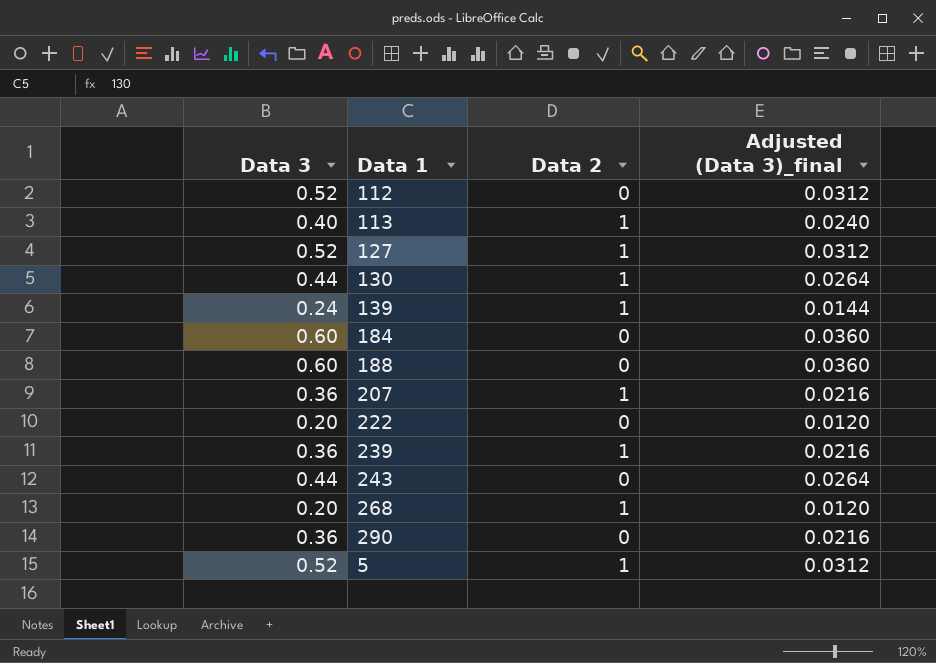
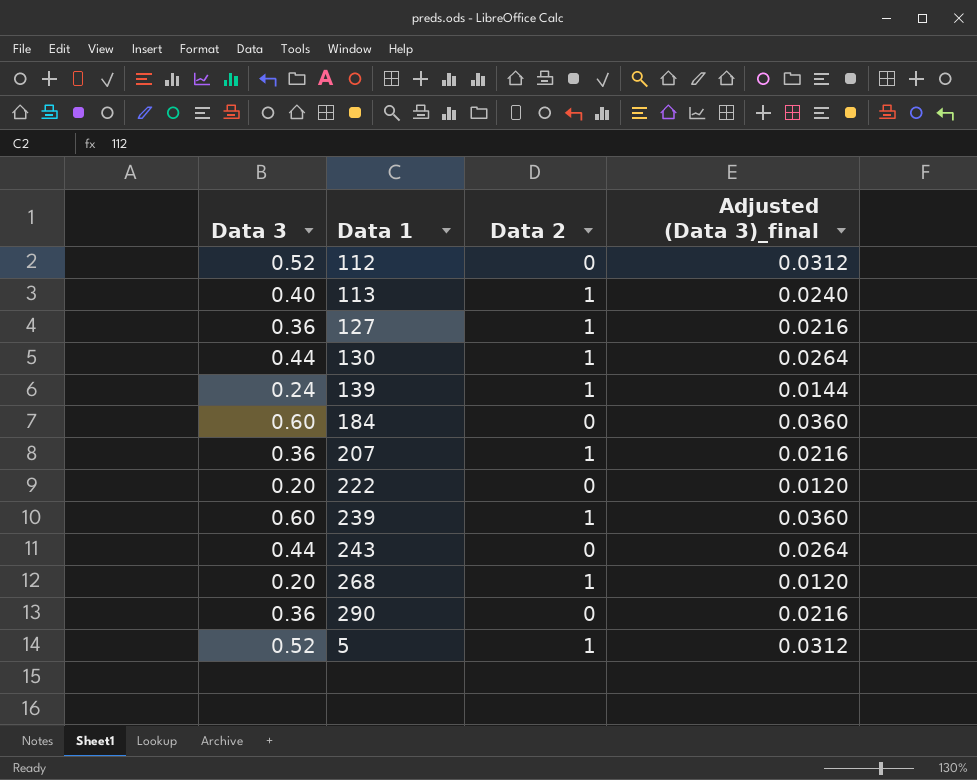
row 188: 0.60 | 0 | 0.0360 -> none
127 | Data 3: 0.52 -> 0.36
127 | Adjusted (Data 3)_final: 0.0312 -> 0.0216
239 | Data 3: 0.36 -> 0.60
239 | Adjusted (Data 3)_final: 0.0216 -> 0.0360

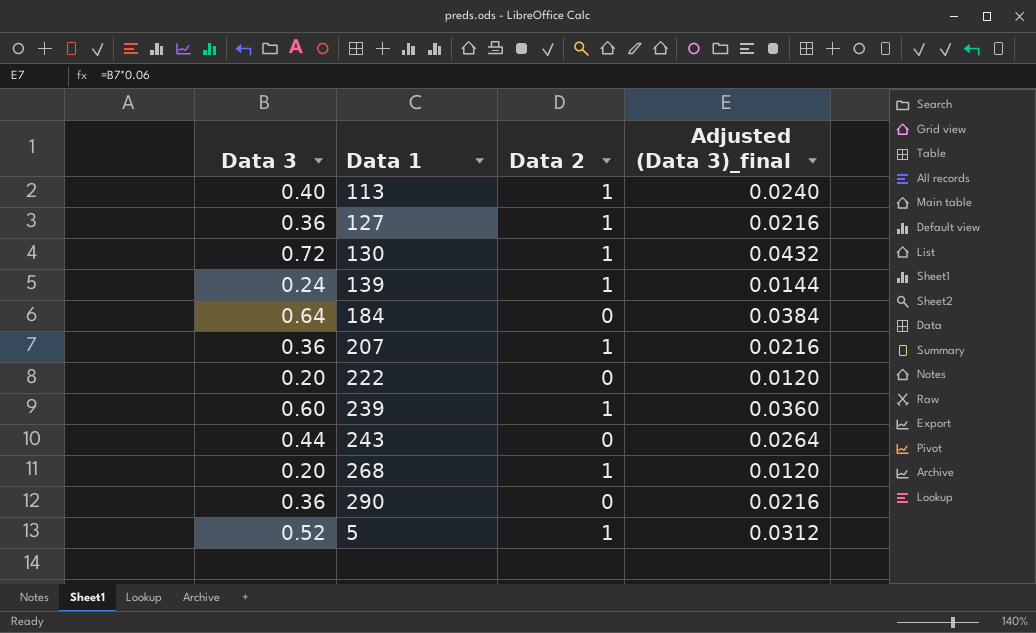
row 112: 0.52 | 0 | 0.0312 -> none
130 | Data 3: 0.44 -> 0.72
130 | Adjusted (Data 3)_final: 0.0264 -> 0.0432
184 | Data 3: 0.60 -> 0.64
184 | Adjusted (Data 3)_final: 0.0360 -> 0.0384

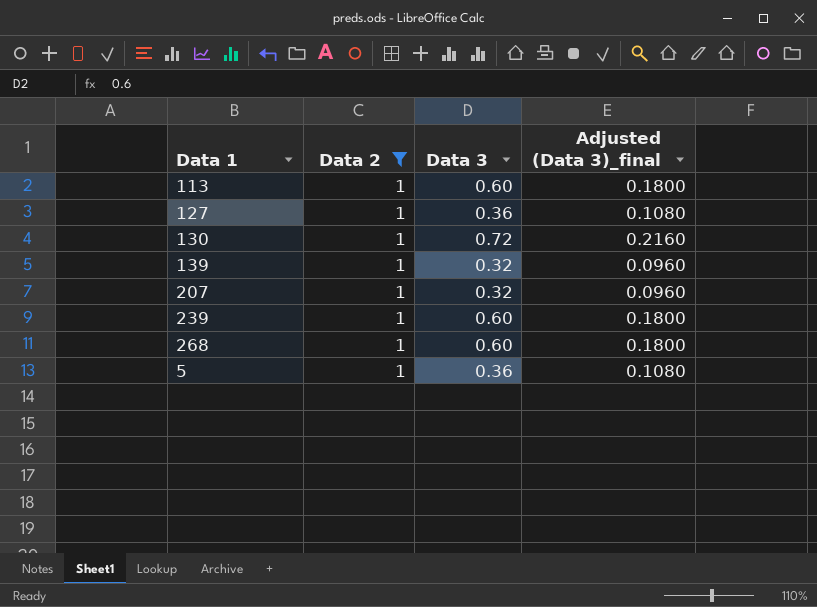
filter: none -> Data 2 = 1
column Data 3 | position: 1 -> 3
column Adjusted (Data 3)_final | formula: [Data 3] * 0.06 -> [Data 3] * 0.3
113 | Data 3: 0.40 -> 0.60
139 | Data 3: 0.24 -> 0.32
207 | Data 3: 0.36 -> 0.32
268 | Data 3: 0.20 -> 0.60
5 | Data 3: 0.52 -> 0.36

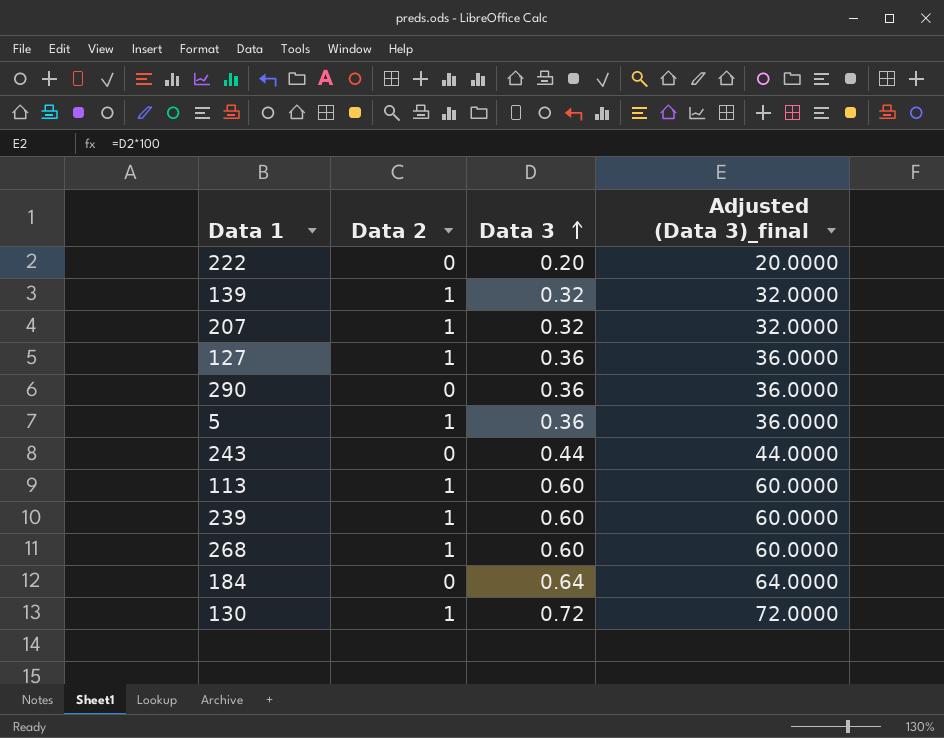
filter: Data 2 = 1 -> none
row order: none -> Data 3 ascending
column Adjusted (Data 3)_final | formula: [Data 3] * 0.3 -> [Data 3] * 100

